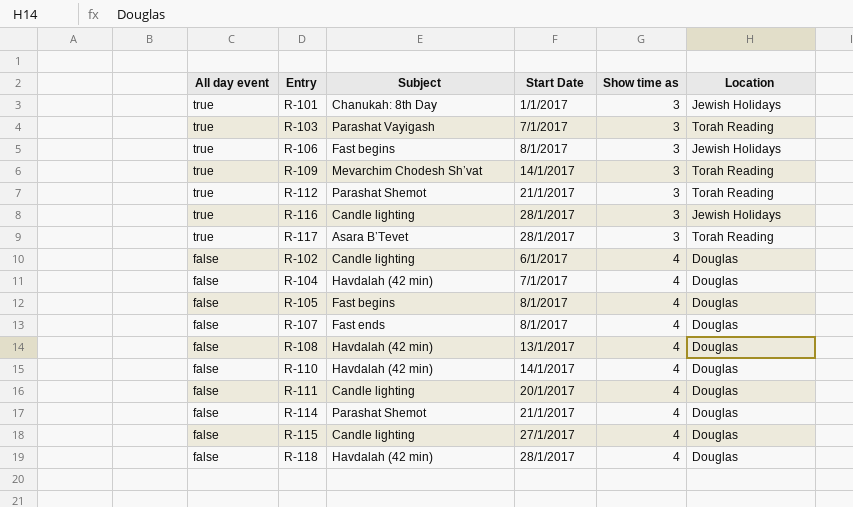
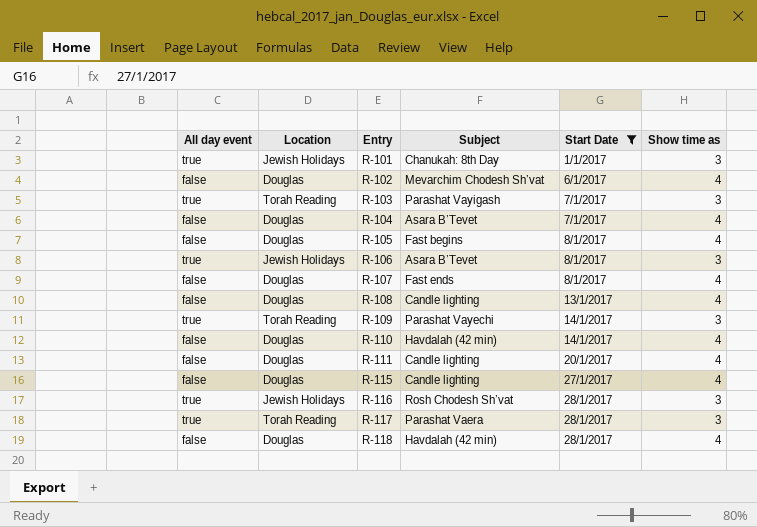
filter: none -> Start Date != 21/1/2017
row order: All day event descending -> Entry ascending
column Location | position: 6 -> 2
R-102 | Subject: Candle lighting -> Mevarchim Chodesh Sh’vat
R-104 | Subject: Havdalah (42 min) -> Asara B’Tevet
R-106 | Subject: Fast begins -> Asara B’Tevet
R-108 | Subject: Havdalah (42 min) -> Candle lighting
R-109 | Subject: Mevarchim Chodesh Sh’vat -> Parashat Vayechi
R-116 | Subject: Candle lighting -> Rosh Chodesh Sh’vat
R-117 | Subject: Asara B’Tevet -> Parashat Vaera

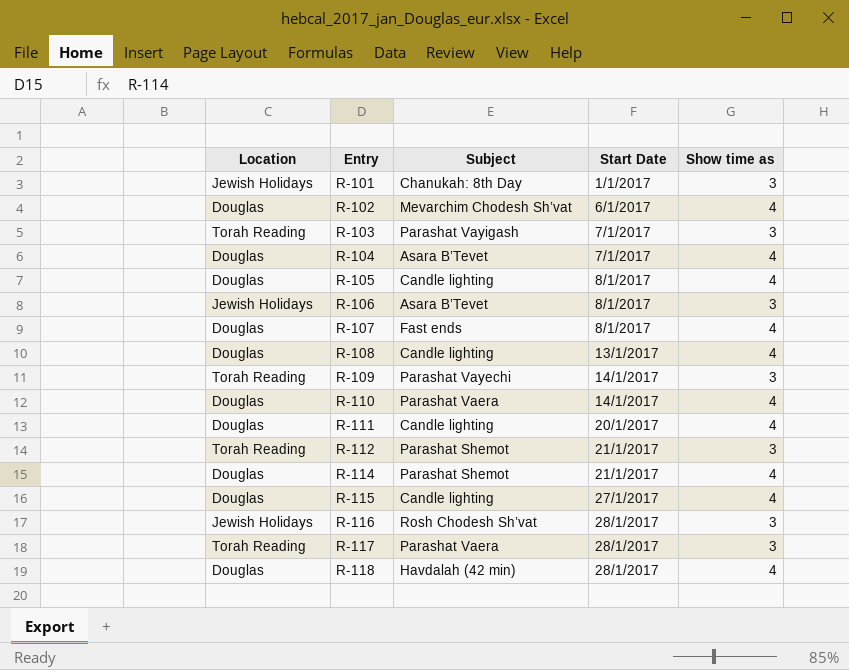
filter: Start Date != 21/1/2017 -> none
column All day event | position: 1 -> none
R-105 | Subject: Fast begins -> Candle lighting
R-110 | Subject: Havdalah (42 min) -> Parashat Vaera

